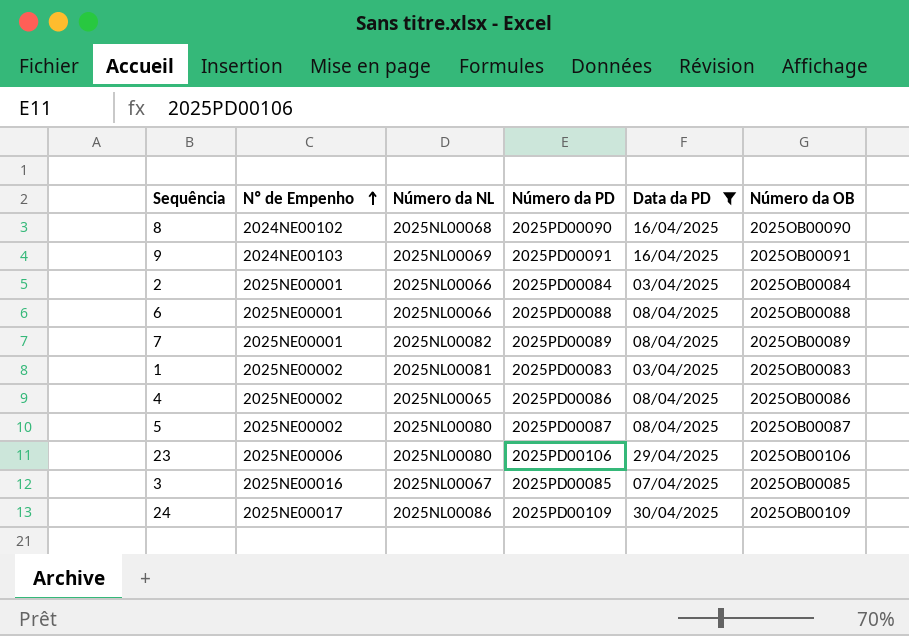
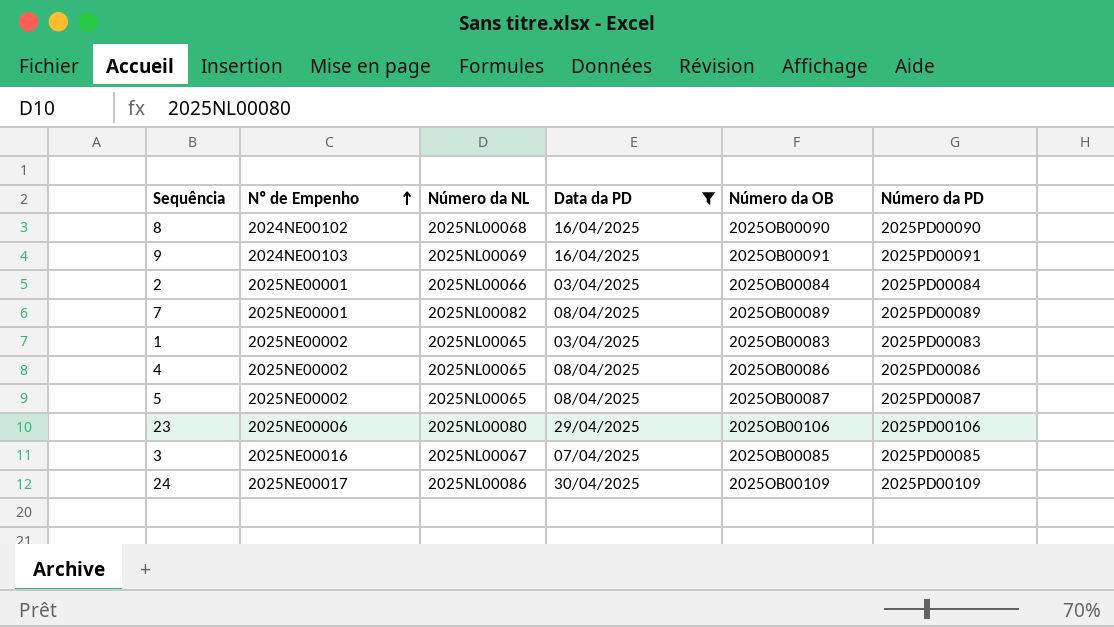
column Número da PD | position: 4 -> 6
row 6: 2025NE00001 | 2025NL00066 | 2025PD00088 | 08/04/2025 | 2025OB00088 -> none
1 | Número da NL: 2025NL00081 -> 2025NL00065
5 | Número da NL: 2025NL00080 -> 2025NL00065

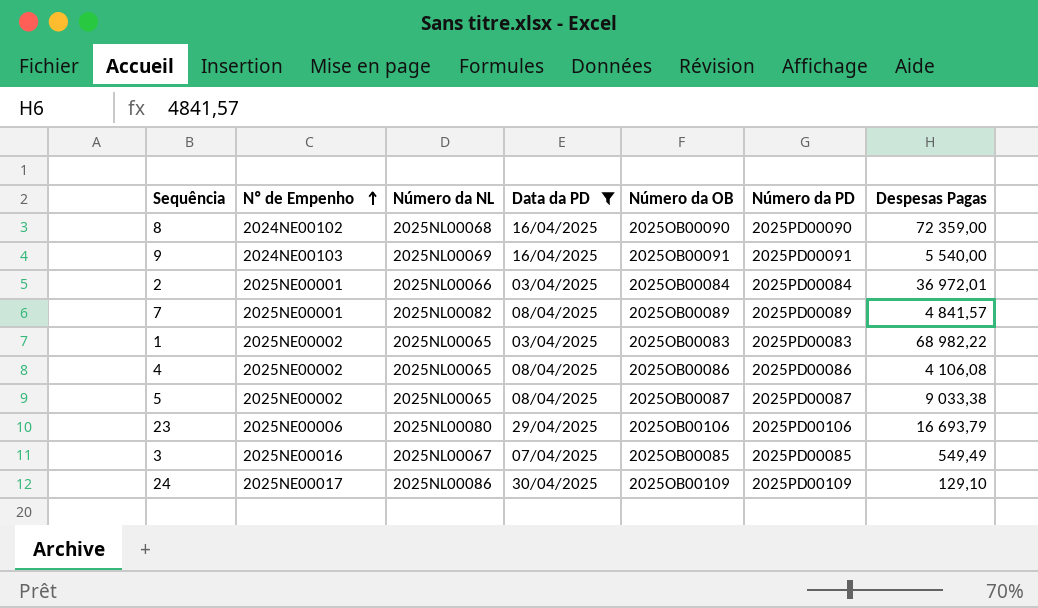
column Despesas Pagas | position: none -> 7

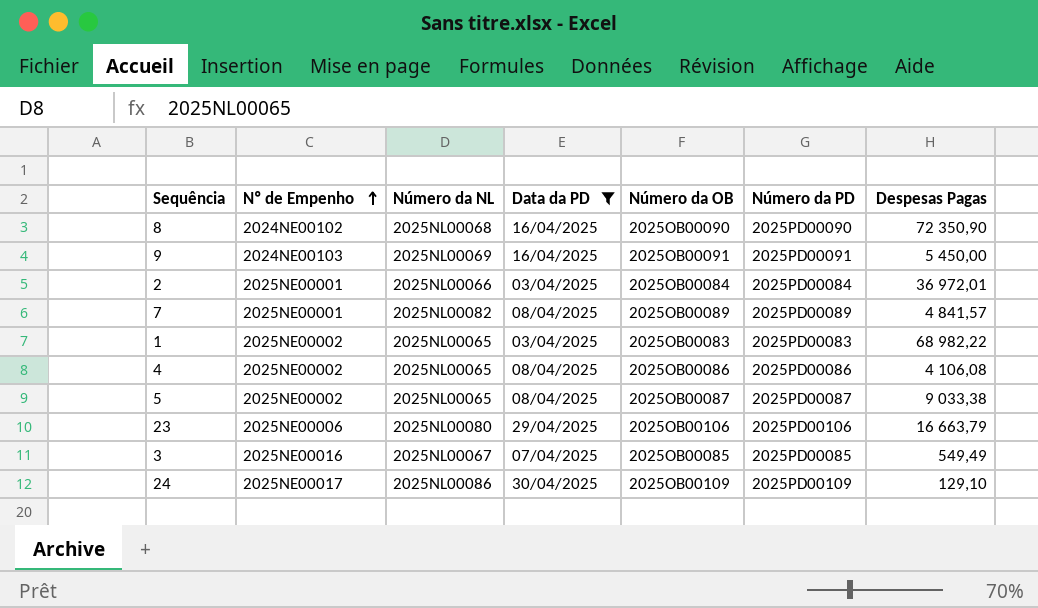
8 | Despesas Pagas: 72 359,00 -> 72 350,90
9 | Despesas Pagas: 5 540,00 -> 5 450,00
23 | Despesas Pagas: 16 693,79 -> 16 663,79

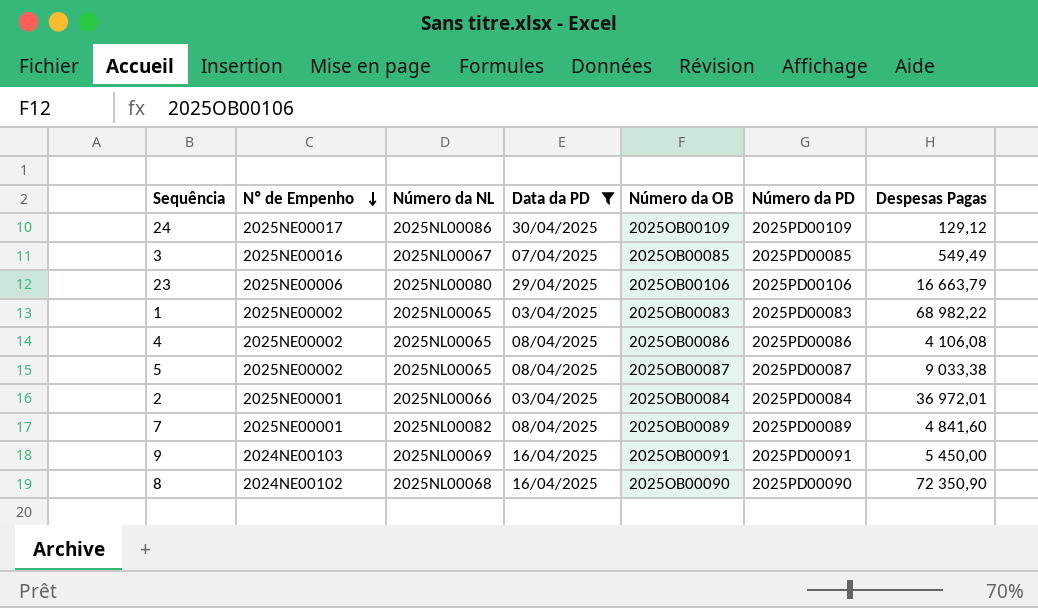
row order: Nº de Empenho ascending -> Nº de Empenho descending
24 | Despesas Pagas: 129,10 -> 129,12
7 | Despesas Pagas: 4 841,57 -> 4 841,60

